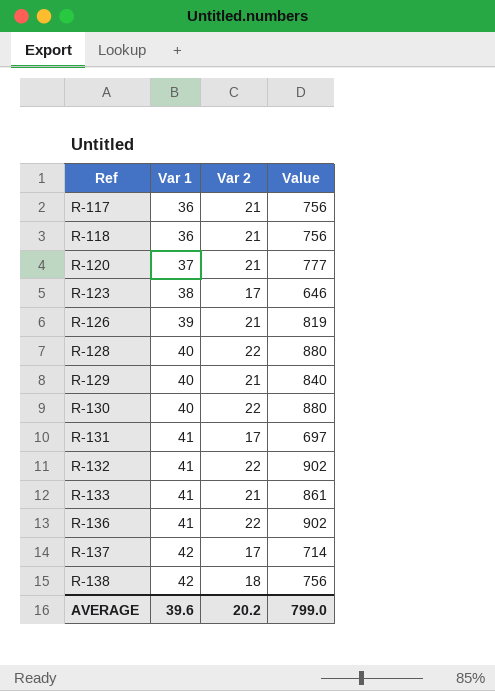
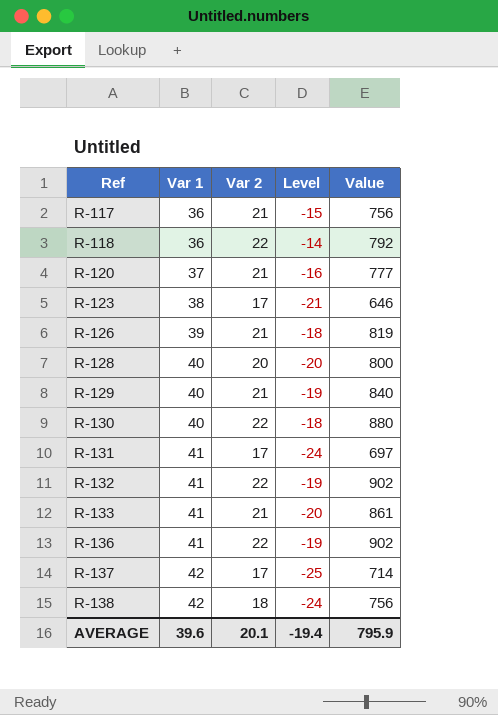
column Level | formula: none -> [Var 2] - [Var 1]
R-118 | Var 2: 21 -> 22
R-118 | Value: 756 -> 792
R-128 | Var 2: 22 -> 20
R-128 | Value: 880 -> 800
AVERAGE | Var 2: 20.2 -> 20.1
AVERAGE | Value: 799.0 -> 795.9

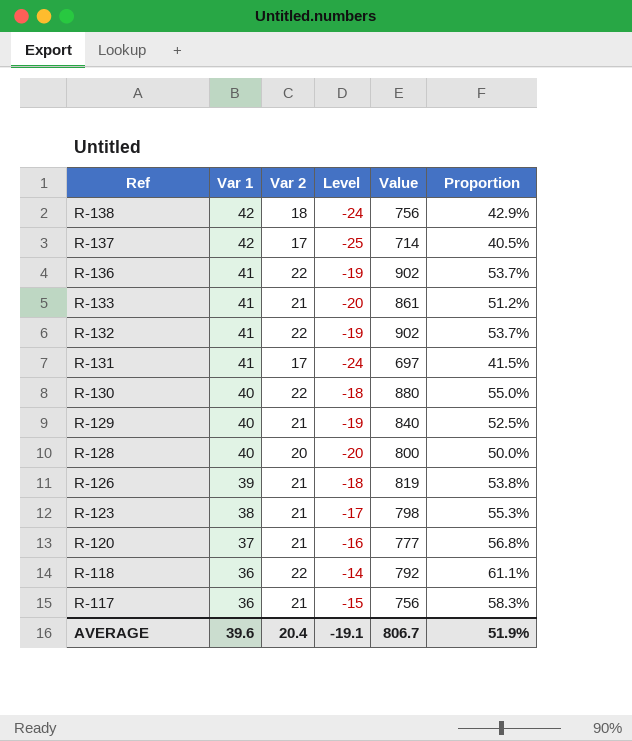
row order: Ref ascending -> Ref descending
column Proportion | formula: none -> [Var 2] / [Var 1]
R-123 | Var 2: 17 -> 21
R-123 | Level: -21 -> -17
R-123 | Value: 646 -> 798
AVERAGE | Var 2: 20.1 -> 20.4
AVERAGE | Level: -19.4 -> -19.1
AVERAGE | Value: 795.9 -> 806.7

